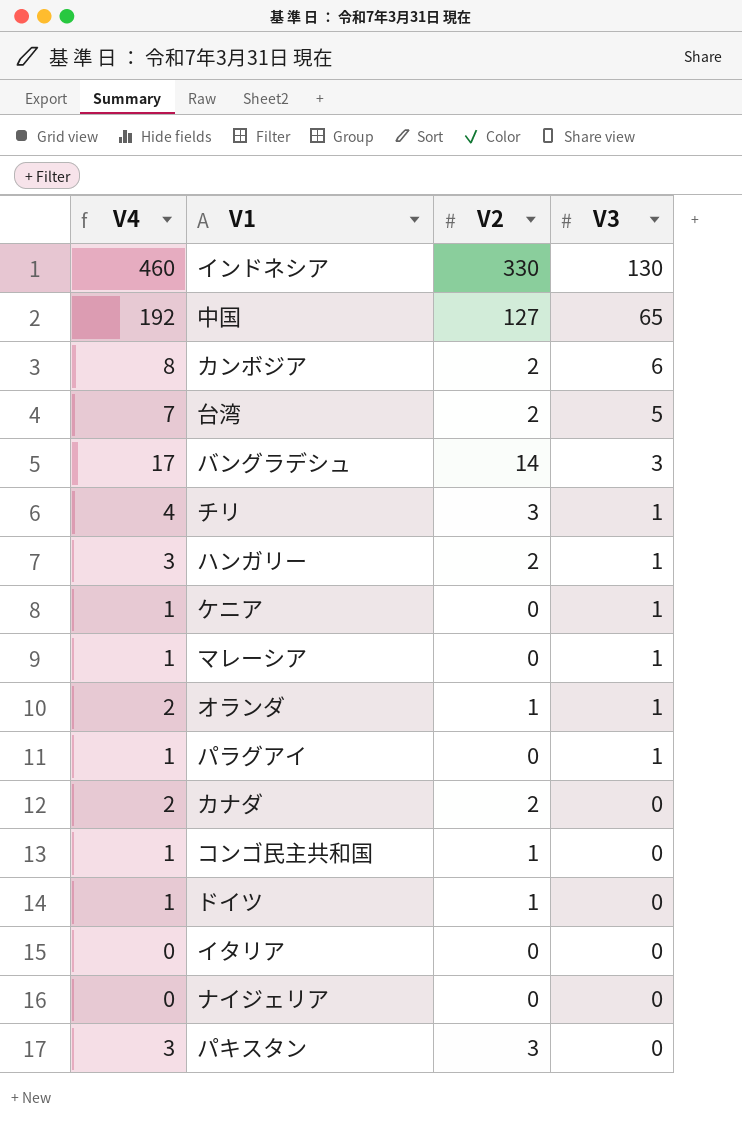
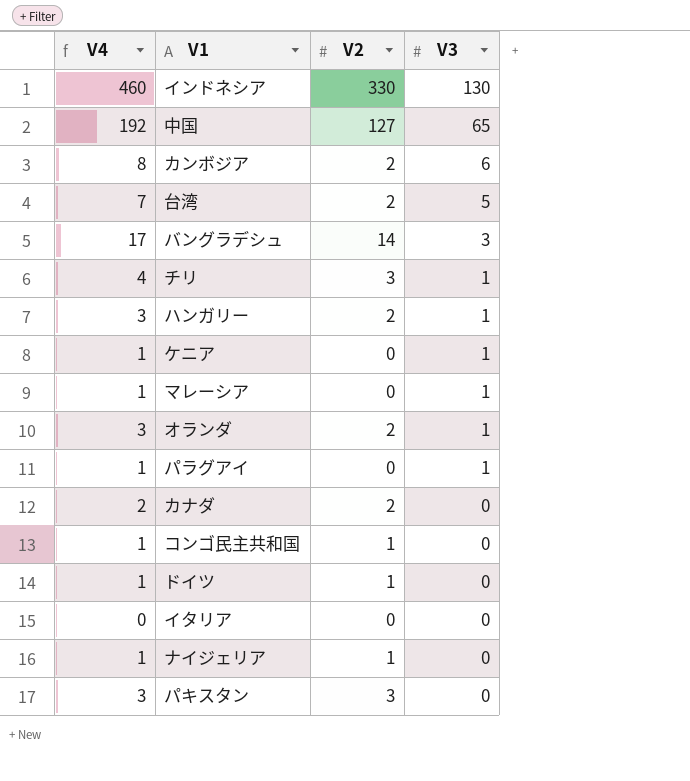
オランダ | V4: 2 -> 3
オランダ | V2: 1 -> 2
ナイジェリア | V4: 0 -> 1
ナイジェリア | V2: 0 -> 1

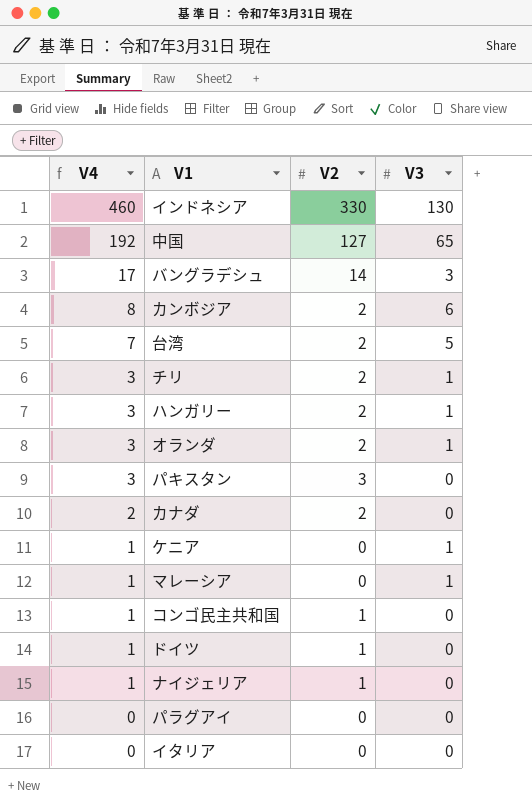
row order: V3 descending -> V4 descending
チリ | V4: 4 -> 3
チリ | V2: 3 -> 2
パラグアイ | V4: 1 -> 0
パラグアイ | V3: 1 -> 0

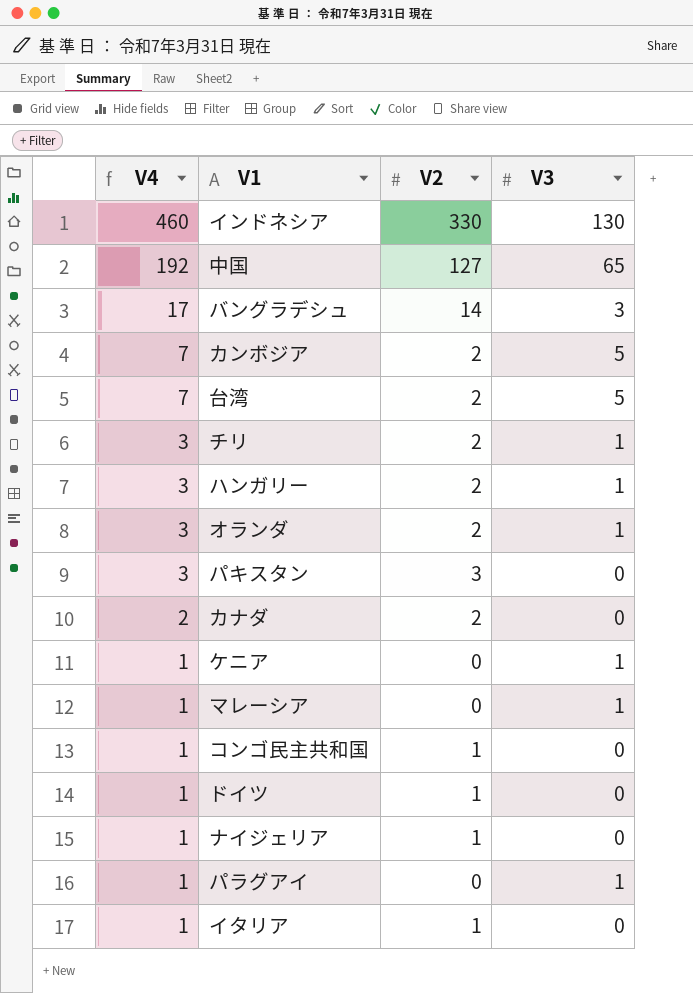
カンボジア | V4: 8 -> 7
カンボジア | V3: 6 -> 5
パラグアイ | V4: 0 -> 1
パラグアイ | V3: 0 -> 1
イタリア | V4: 0 -> 1
イタリア | V2: 0 -> 1

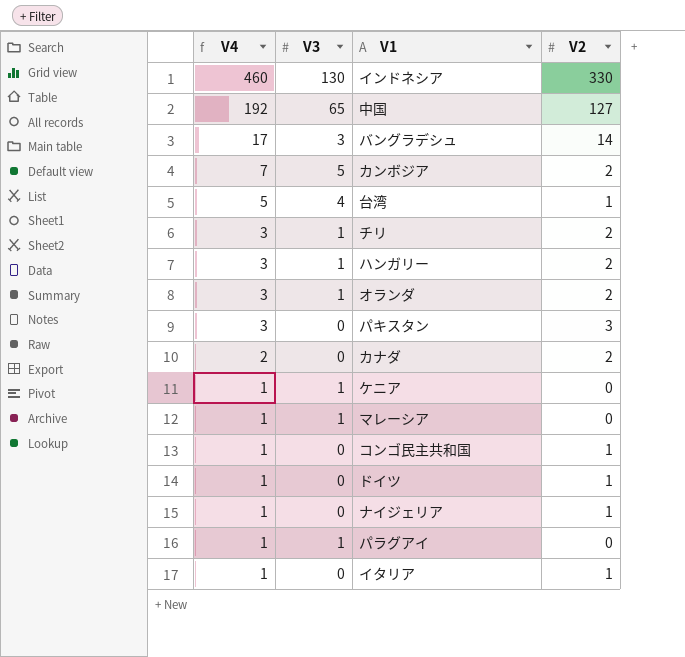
column V3 | position: 4 -> 2
台湾 | V4: 7 -> 5
台湾 | V3: 5 -> 4
台湾 | V2: 2 -> 1

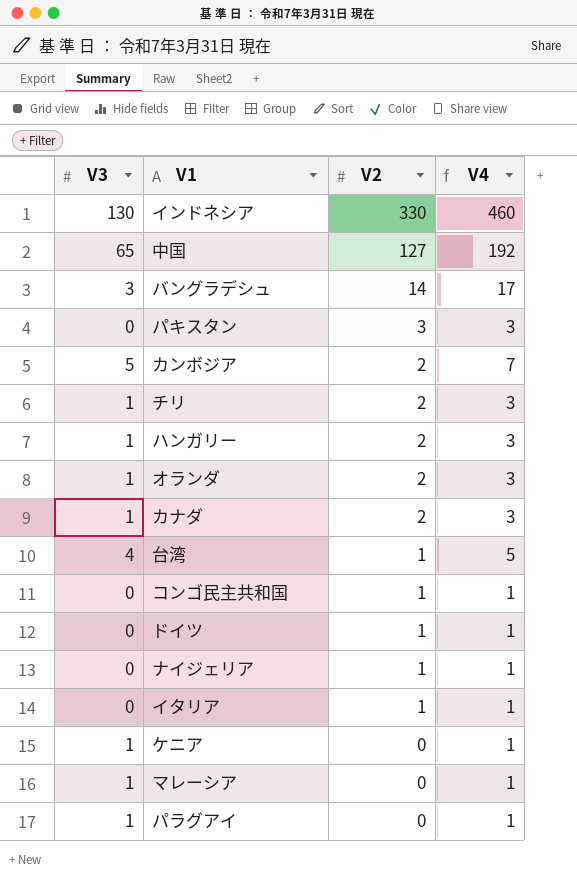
row order: V4 descending -> V2 descending
column V4 | position: 1 -> 4
カナダ | V3: 0 -> 1
カナダ | V4: 2 -> 3

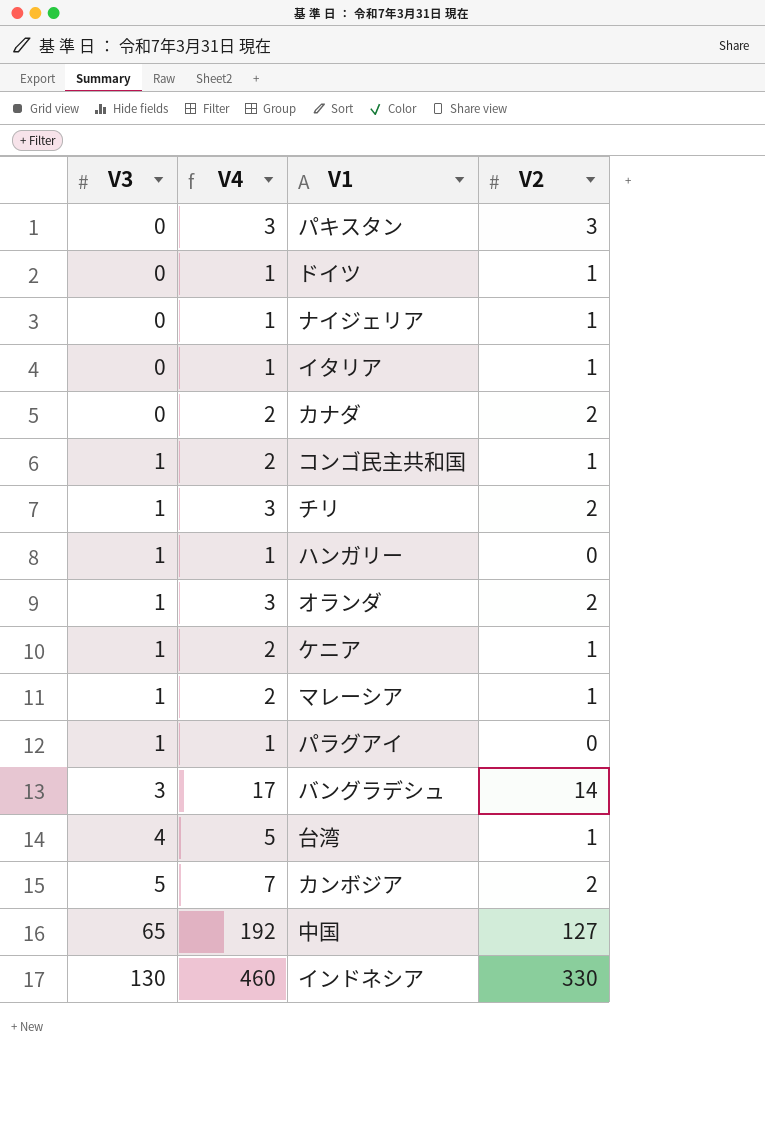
row order: V2 descending -> V3 ascending
column V4 | position: 4 -> 2
カナダ | V3: 1 -> 0
カナダ | V4: 3 -> 2
コンゴ民主共和国 | V3: 0 -> 1
コンゴ民主共和国 | V4: 1 -> 2
ハンガリー | V4: 3 -> 1
ハンガリー | V2: 2 -> 0
ケニア | V4: 1 -> 2
ケニア | V2: 0 -> 1
マレーシア | V4: 1 -> 2
マレーシア | V2: 0 -> 1

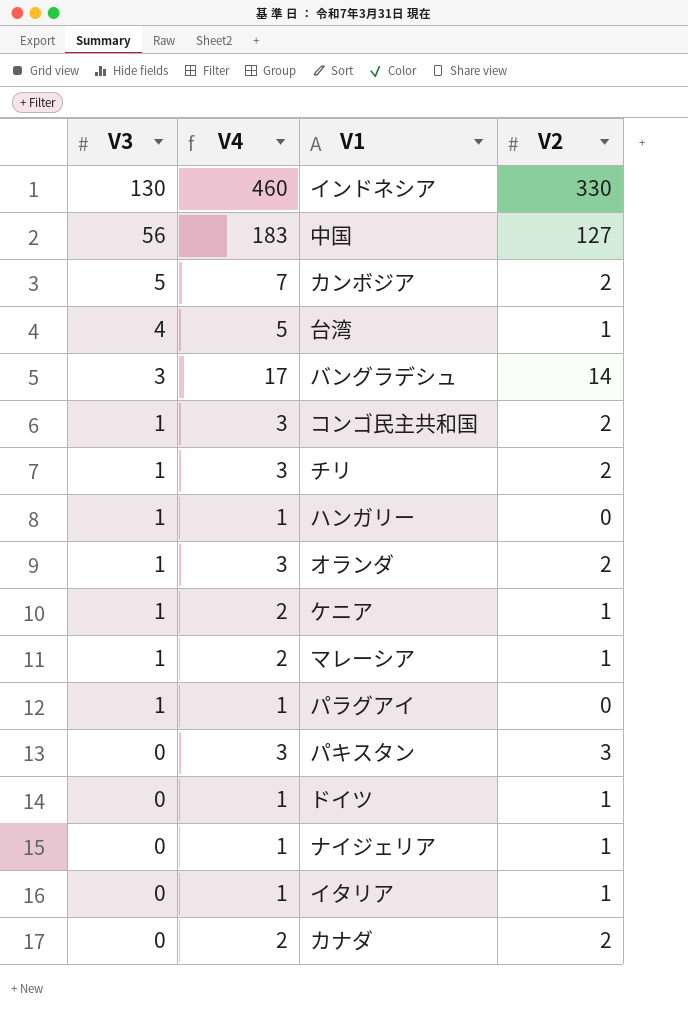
row order: V3 ascending -> V3 descending
中国 | V3: 65 -> 56
中国 | V4: 192 -> 183
コンゴ民主共和国 | V4: 2 -> 3
コンゴ民主共和国 | V2: 1 -> 2

